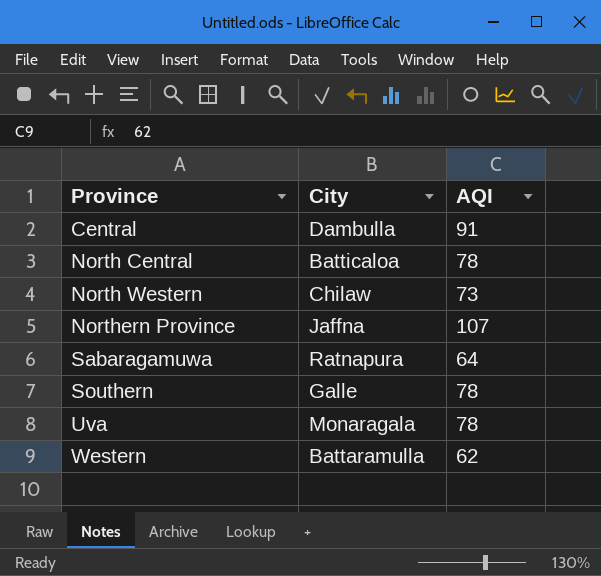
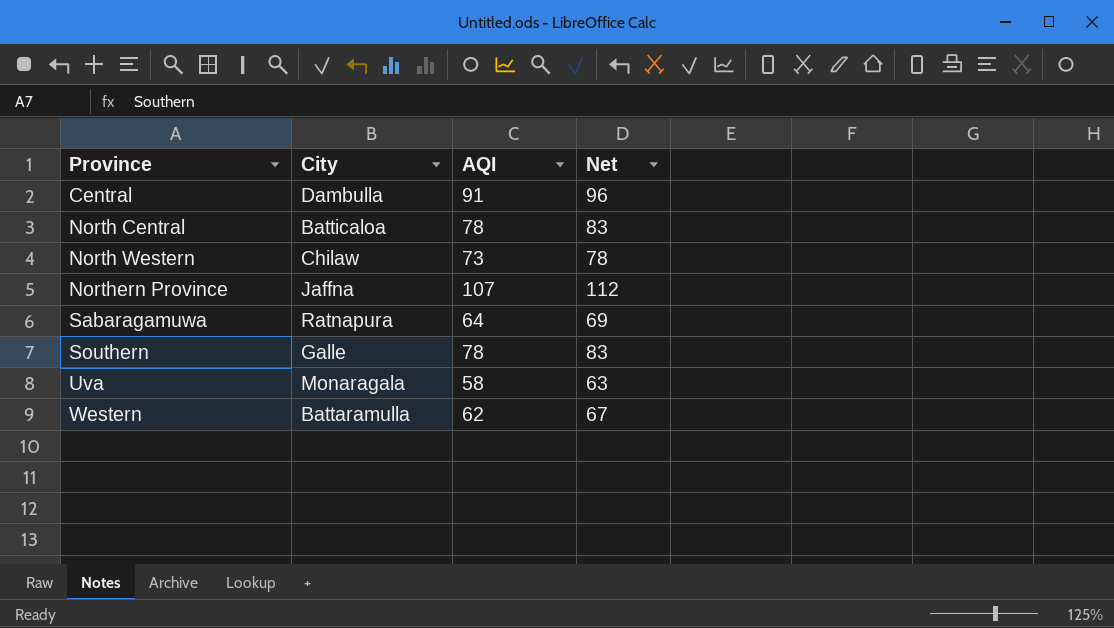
column Net | formula: none -> [AQI] + 5
Uva | AQI: 78 -> 58

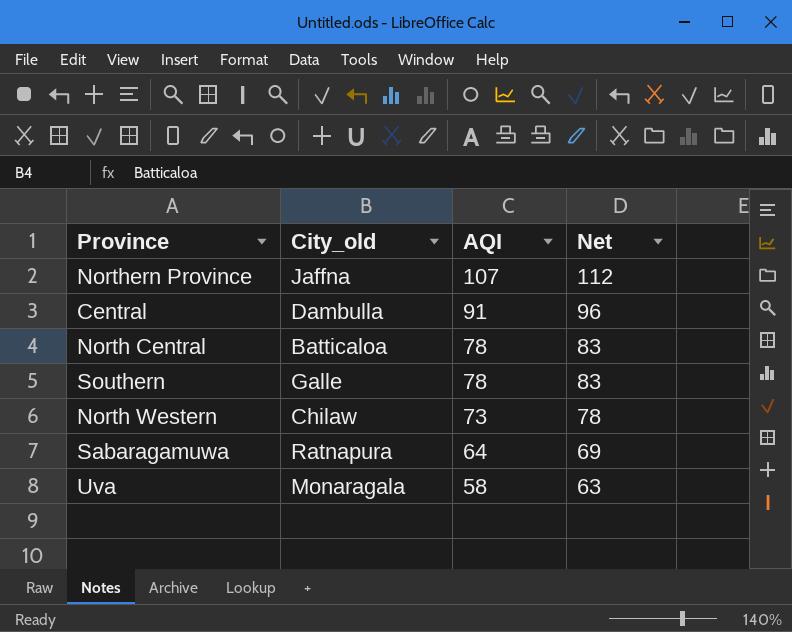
row order: Province ascending -> AQI descending
column name: City -> City_old
row Western: Battaramulla | 62 | 67 -> none

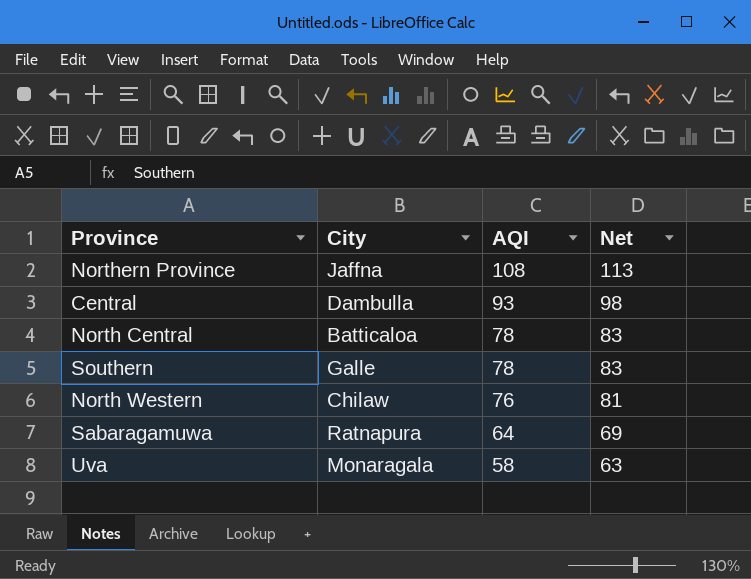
column name: City_old -> City
Northern Province | AQI: 107 -> 108
Northern Province | Net: 112 -> 113
Central | AQI: 91 -> 93
Central | Net: 96 -> 98
North Western | AQI: 73 -> 76
North Western | Net: 78 -> 81

